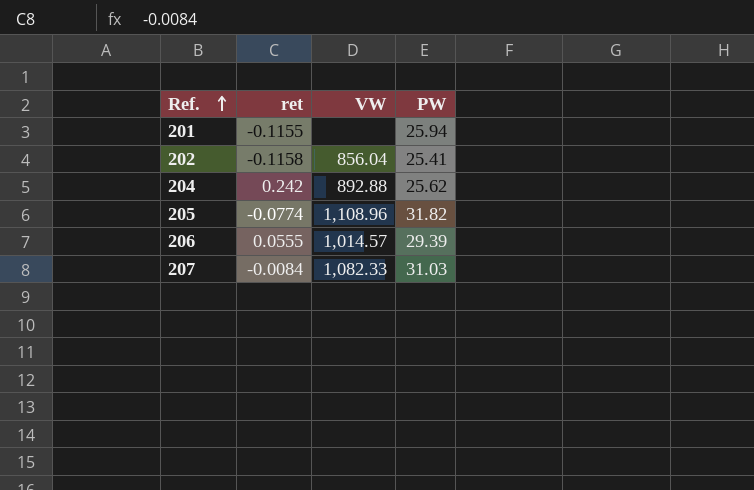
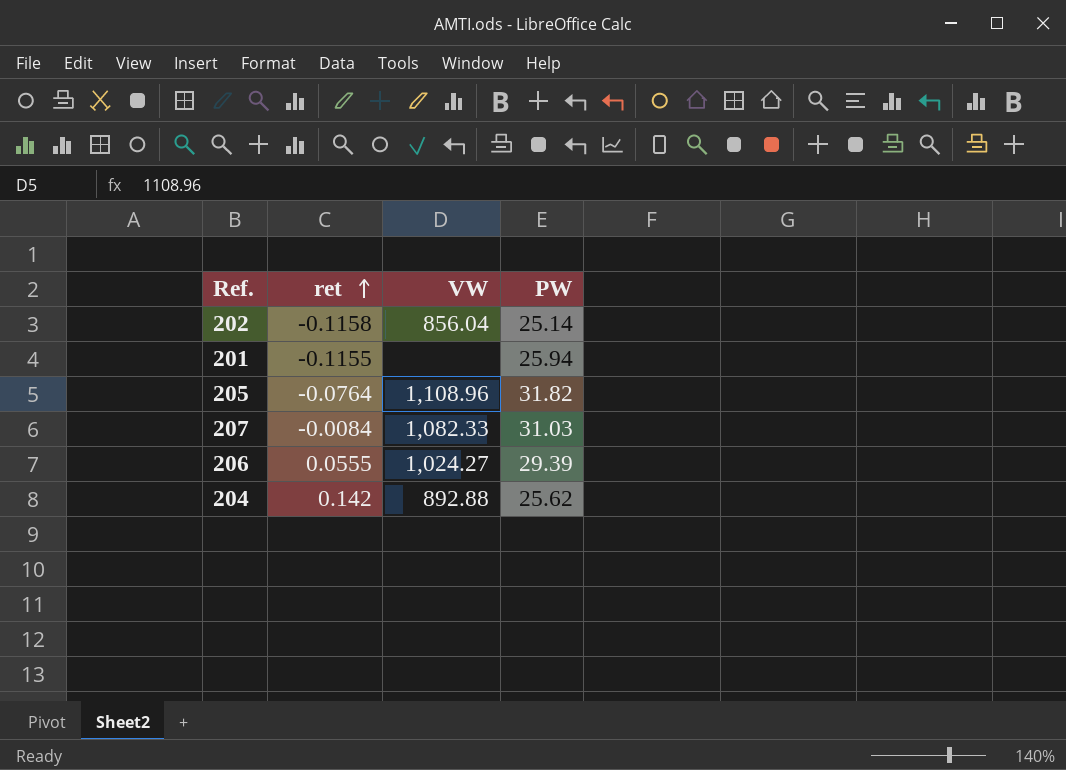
row order: Ref. ascending -> ret ascending
202 | PW: 25.41 -> 25.14
205 | ret: -0.0774 -> -0.0764
206 | VW: 1,014.57 -> 1,024.27
204 | ret: 0.242 -> 0.142

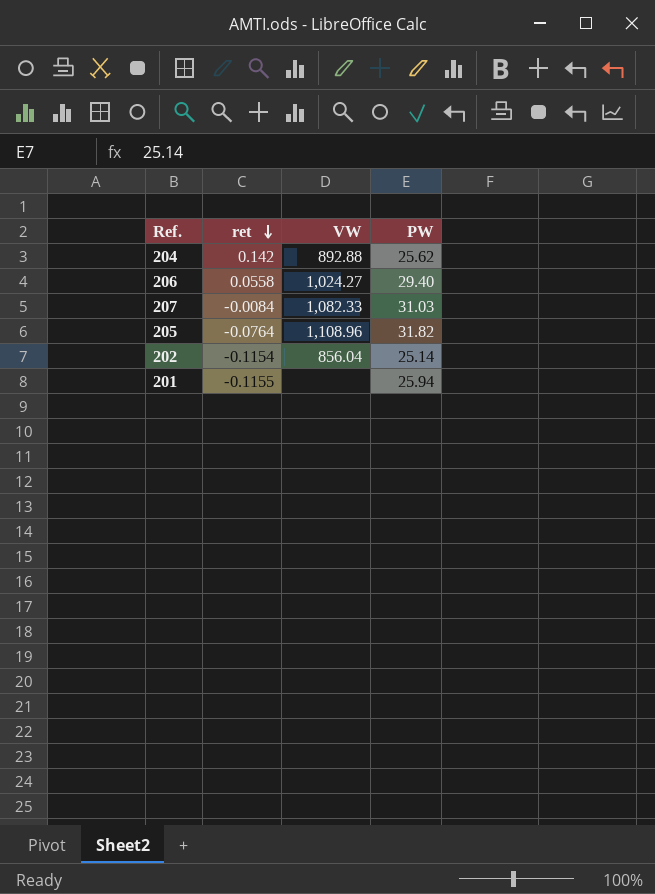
row order: ret ascending -> ret descending
206 | ret: 0.0555 -> 0.0558
206 | PW: 29.39 -> 29.40
202 | ret: -0.1158 -> -0.1154

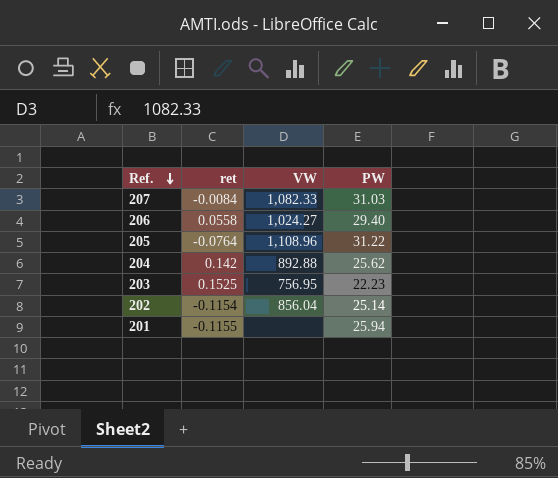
row order: ret descending -> Ref. descending
205 | PW: 31.82 -> 31.22
row 203: none -> 0.1525 | 756.95 | 22.23

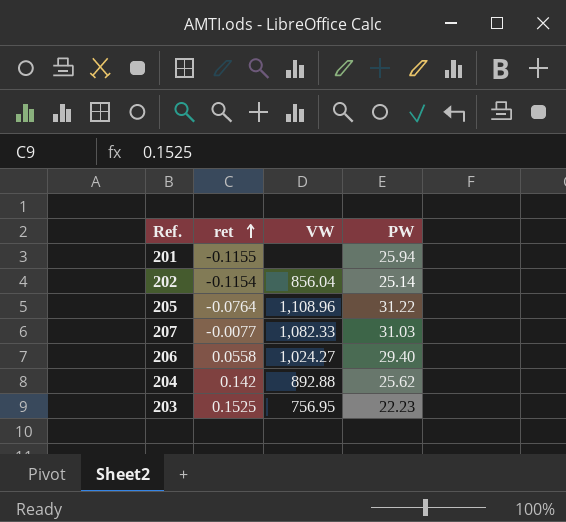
row order: Ref. descending -> ret ascending
207 | ret: -0.0084 -> -0.0077

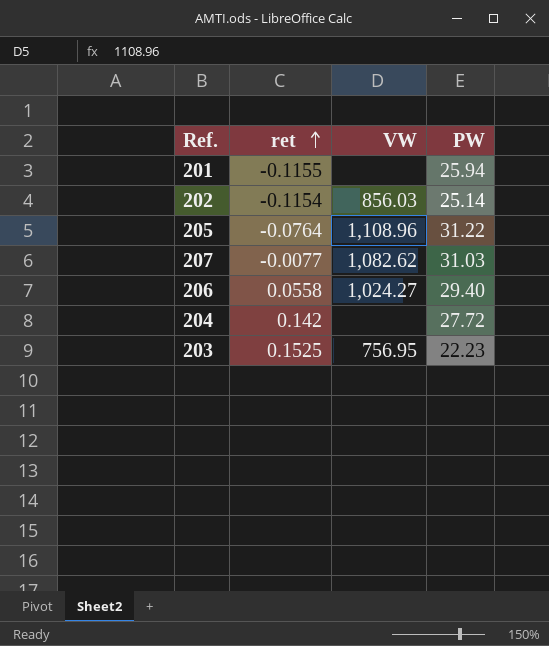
202 | VW: 856.04 -> 856.03
207 | VW: 1,082.33 -> 1,082.62
204 | VW: 892.88 -> none
204 | PW: 25.62 -> 27.72

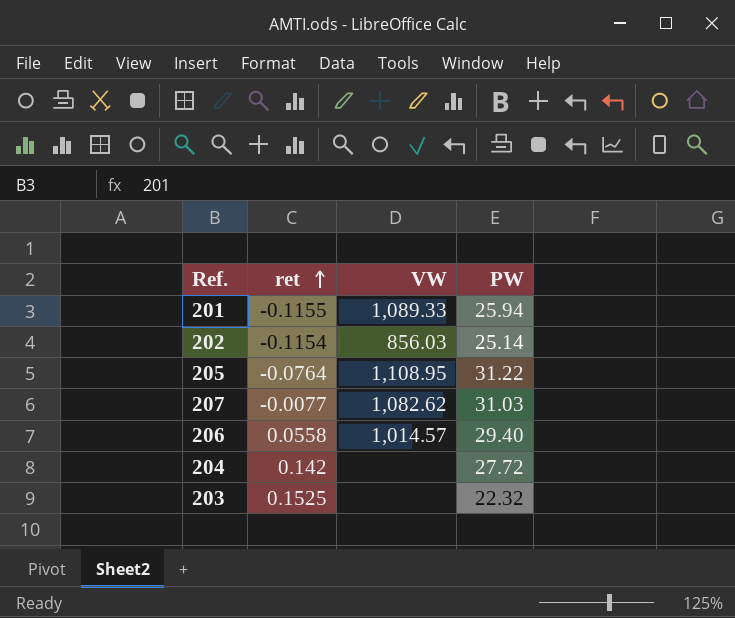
201 | VW: none -> 1,089.33
205 | VW: 1,108.96 -> 1,108.95
206 | VW: 1,024.27 -> 1,014.57
203 | VW: 756.95 -> none
203 | PW: 22.23 -> 22.32

